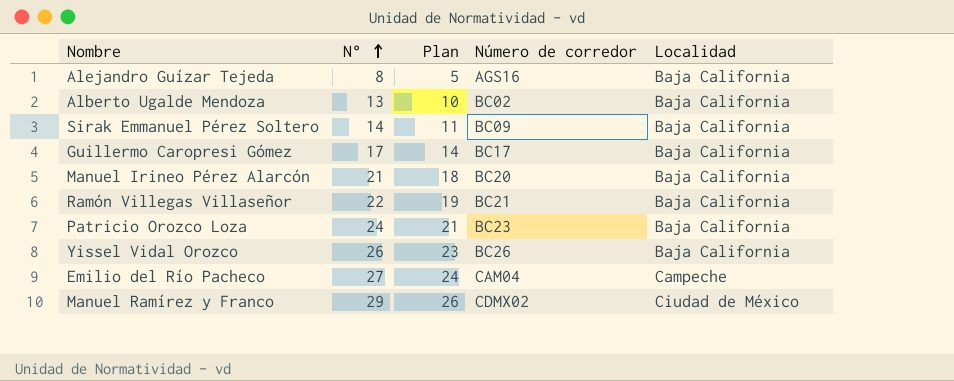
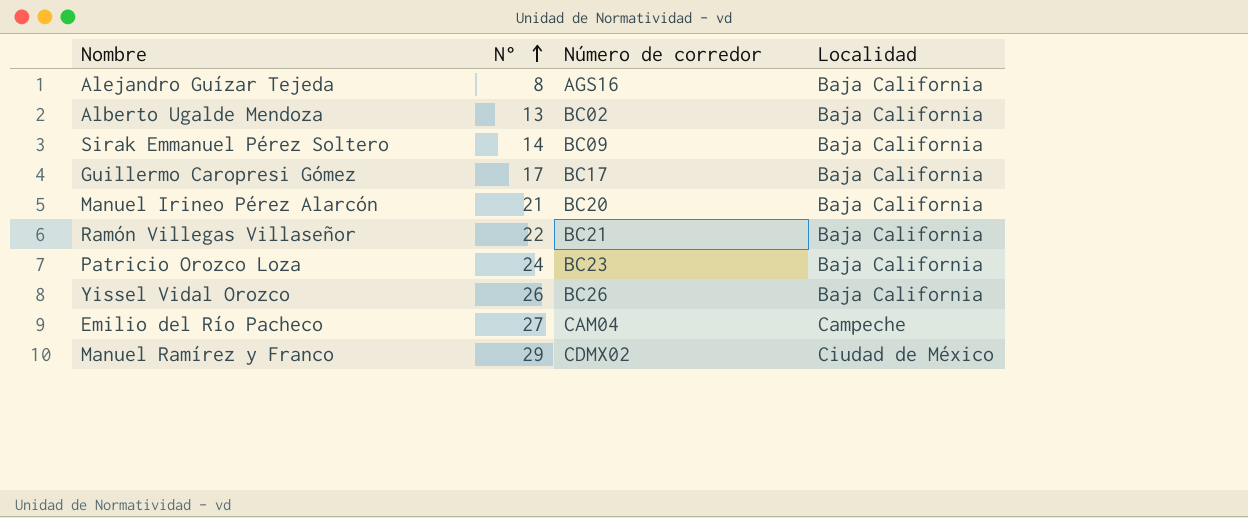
column Plan | formula: [N°] - 3 -> none

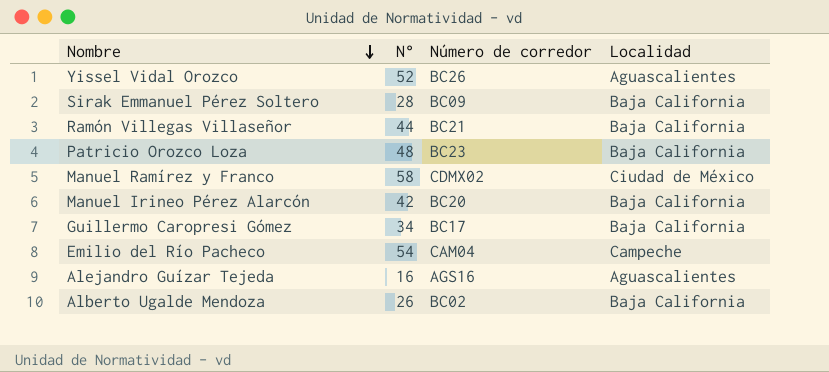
row order: N° ascending -> Nombre descending
Yissel Vidal Orozco | N°: 26 -> 52
Yissel Vidal Orozco | Localidad: Baja California -> Aguascalientes
Sirak Emmanuel Pérez Soltero | N°: 14 -> 28
Ramón Villegas Villaseñor | N°: 22 -> 44
Patricio Orozco Loza | N°: 24 -> 48
Manuel Ramírez y Franco | N°: 29 -> 58
Manuel Irineo Pérez Alarcón | N°: 21 -> 42
Guillermo Caropresi Gómez | N°: 17 -> 34
Emilio del Río Pacheco | N°: 27 -> 54
Alejandro Guízar Tejeda | N°: 8 -> 16
Alejandro Guízar Tejeda | Localidad: Baja California -> Aguascalientes
Alberto Ugalde Mendoza | N°: 13 -> 26

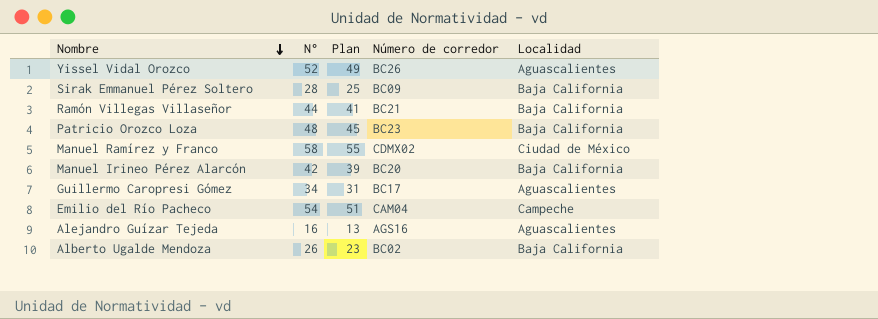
column Plan | formula: none -> [N°] - 3
Guillermo Caropresi Gómez | Localidad: Baja California -> Aguascalientes

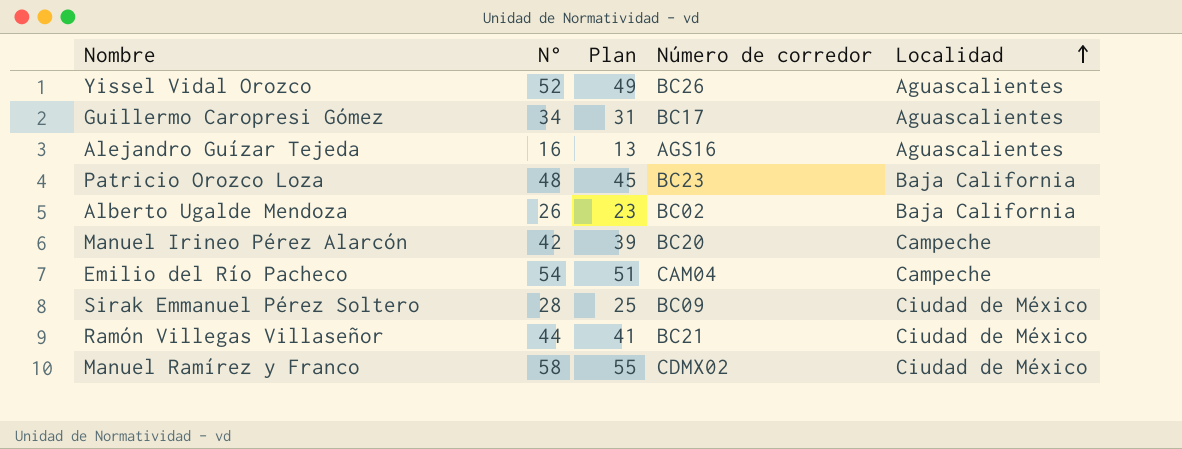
row order: Nombre descending -> Localidad ascending
Manuel Irineo Pérez Alarcón | Localidad: Baja California -> Campeche
Sirak Emmanuel Pérez Soltero | Localidad: Baja California -> Ciudad de México
Ramón Villegas Villaseñor | Localidad: Baja California -> Ciudad de México

